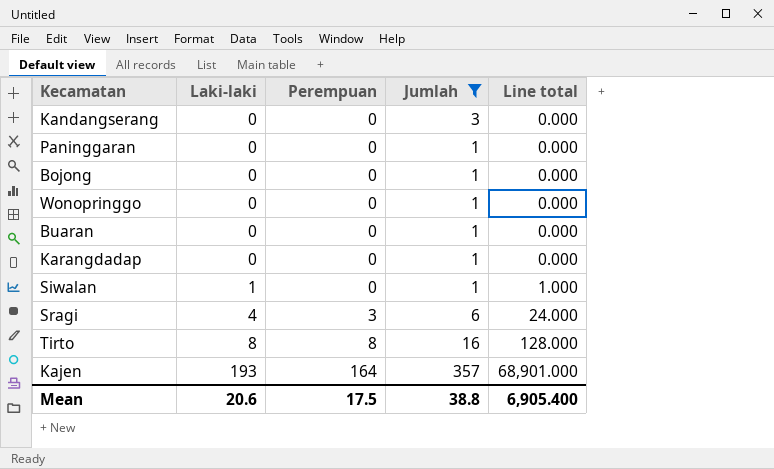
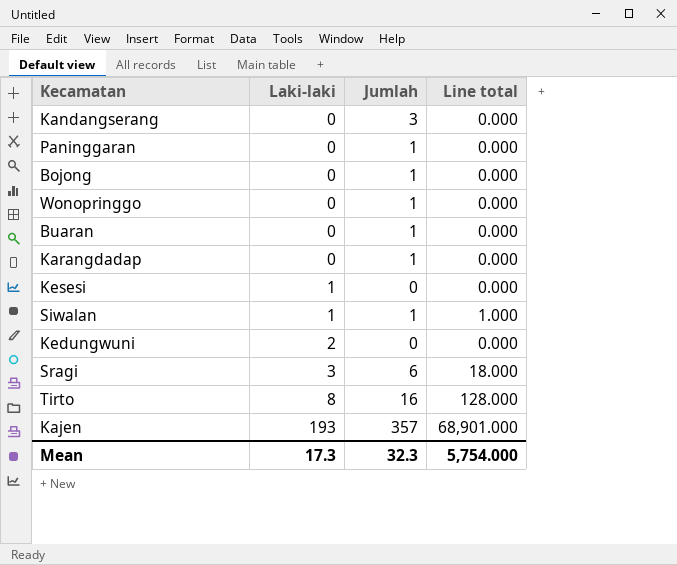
filter: Jumlah != 0 -> none
column Perempuan | position: 3 -> none
Sragi | Laki-laki: 4 -> 3
Sragi | Line total: 24.000 -> 18.000
Mean | Laki-laki: 20.6 -> 17.3
Mean | Jumlah: 38.8 -> 32.3
Mean | Line total: 6,905.400 -> 5,754.000

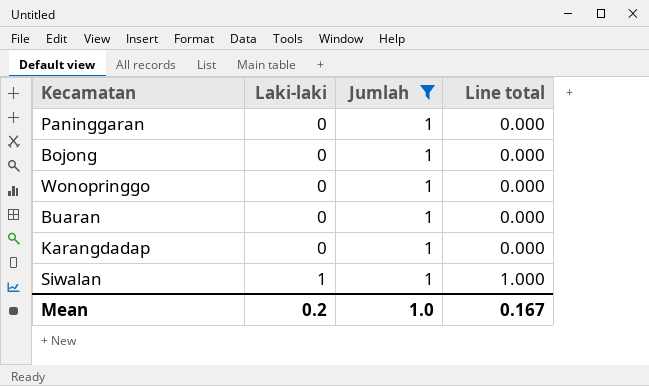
filter: none -> Jumlah = 1
Mean | Laki-laki: 17.3 -> 0.2
Mean | Jumlah: 32.3 -> 1.0
Mean | Line total: 5,754.000 -> 0.167

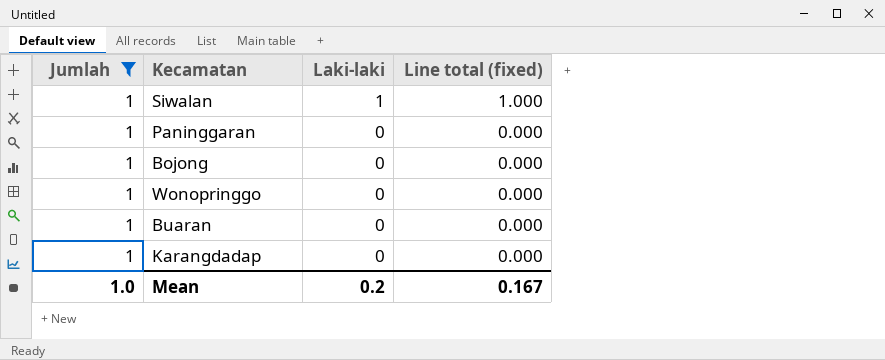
row order: Laki-laki ascending -> Laki-laki descending
column Jumlah | position: 3 -> 1
column name: Line total -> Line total (fixed)

